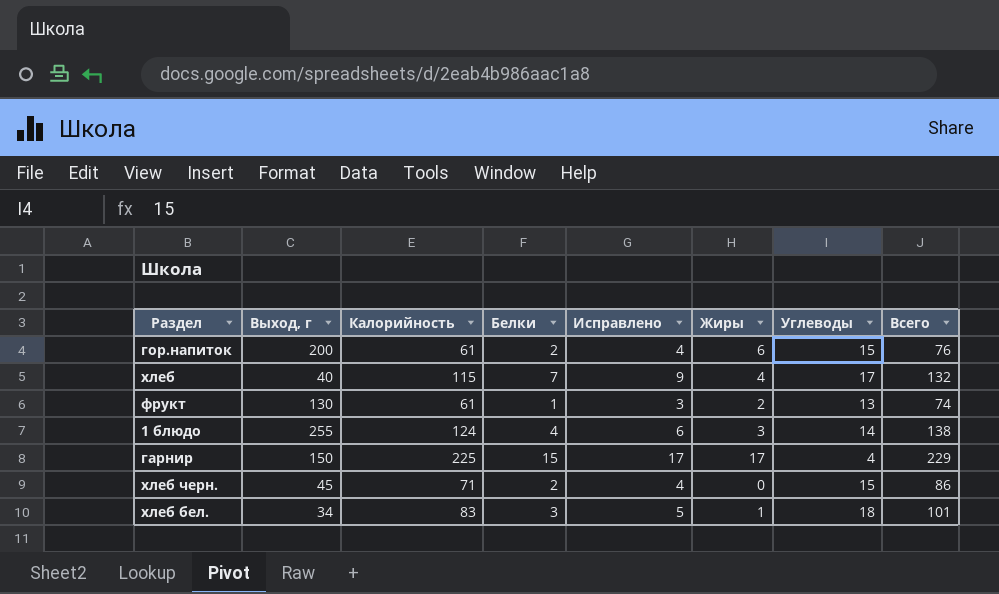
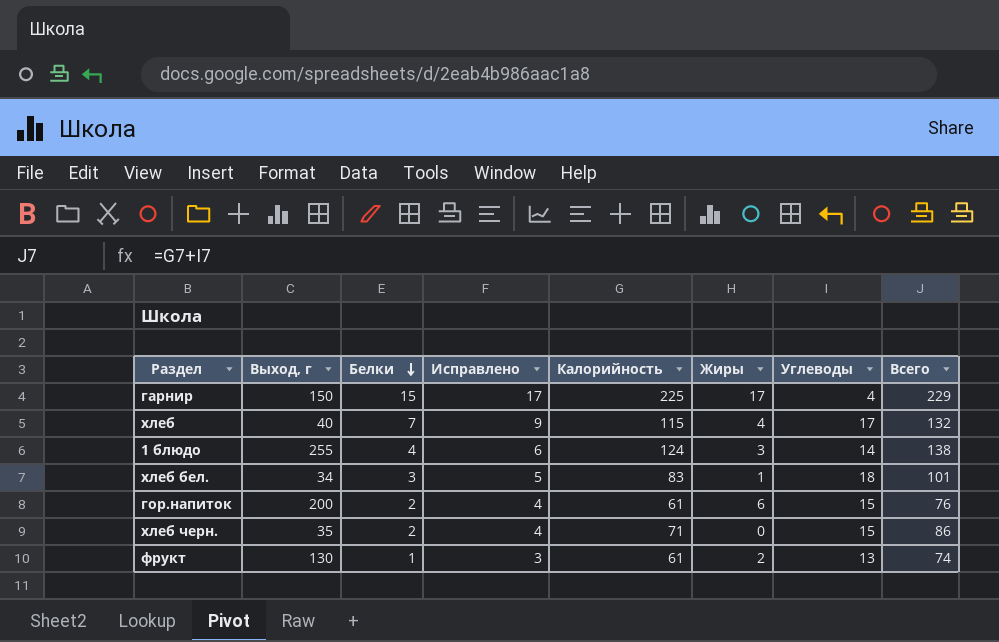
row order: none -> Белки descending
column Калорийность | position: 3 -> 5
хлеб черн. | Выход, г: 45 -> 35

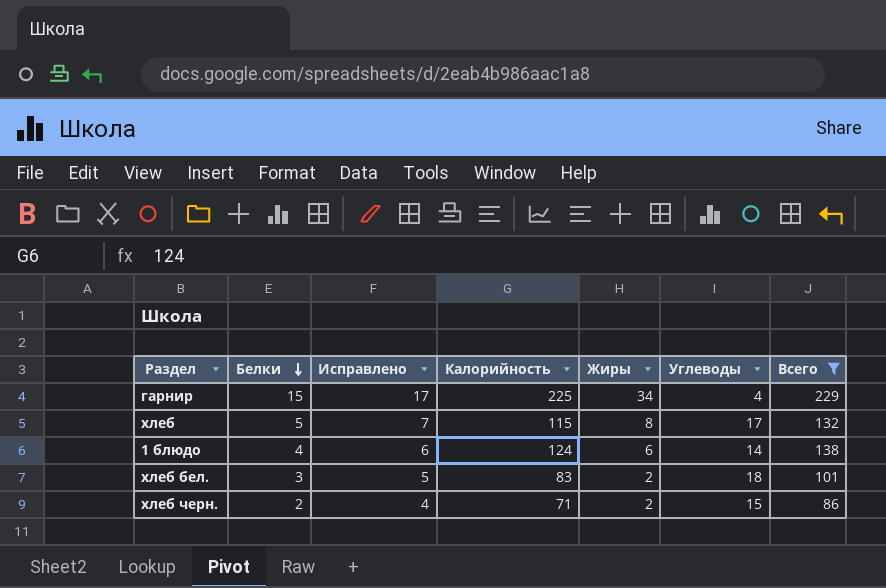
filter: none -> Всего >= 86
column Выход, г | position: 2 -> none
гарнир | Жиры: 17 -> 34
хлеб | Белки: 7 -> 5
хлеб | Исправлено: 9 -> 7
хлеб | Жиры: 4 -> 8
1 блюдо | Жиры: 3 -> 6
хлеб бел. | Жиры: 1 -> 2
хлеб черн. | Жиры: 0 -> 2

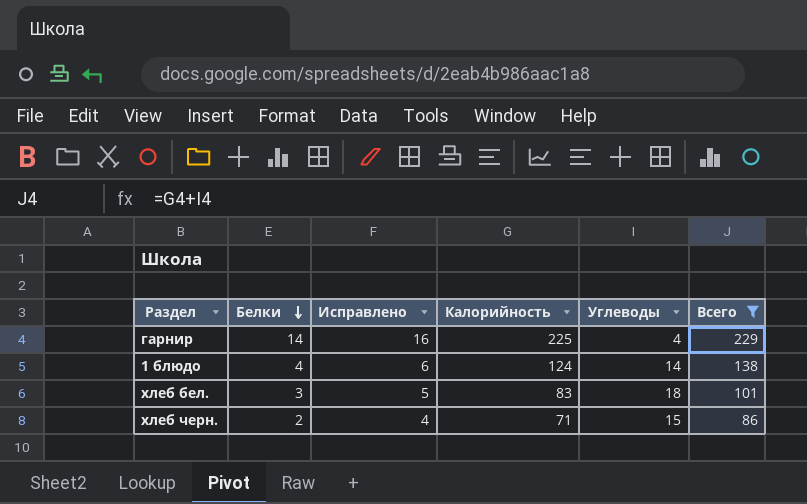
column Жиры | position: 5 -> none
row хлеб: 5 | 7 | 115 | 8 | 17 | 132 -> none
гарнир | Белки: 15 -> 14
гарнир | Исправлено: 17 -> 16

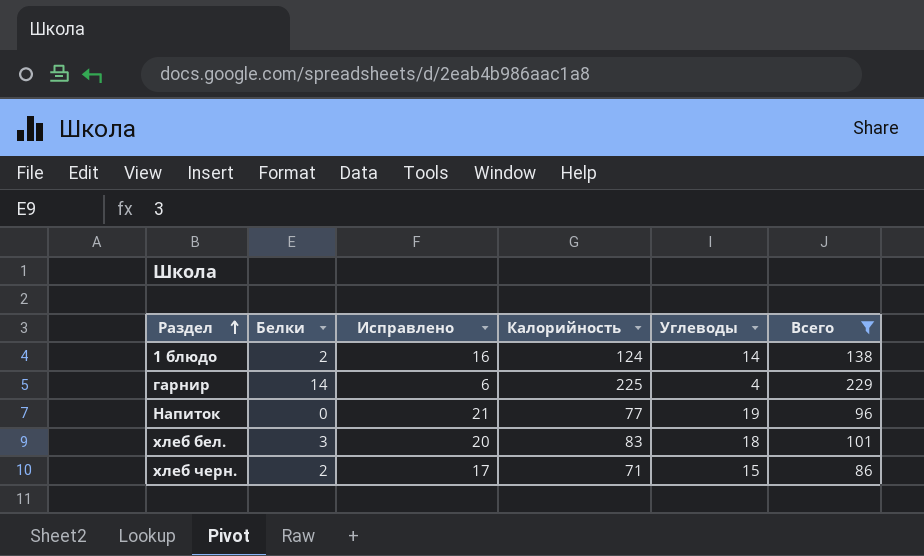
row order: Белки descending -> Раздел ascending
column Исправлено | formula: [Белки] + 2 -> [Углеводы] + 2
1 блюдо | Белки: 4 -> 2
row Напиток: none -> 0 | 21 | 77 | 19 | 96

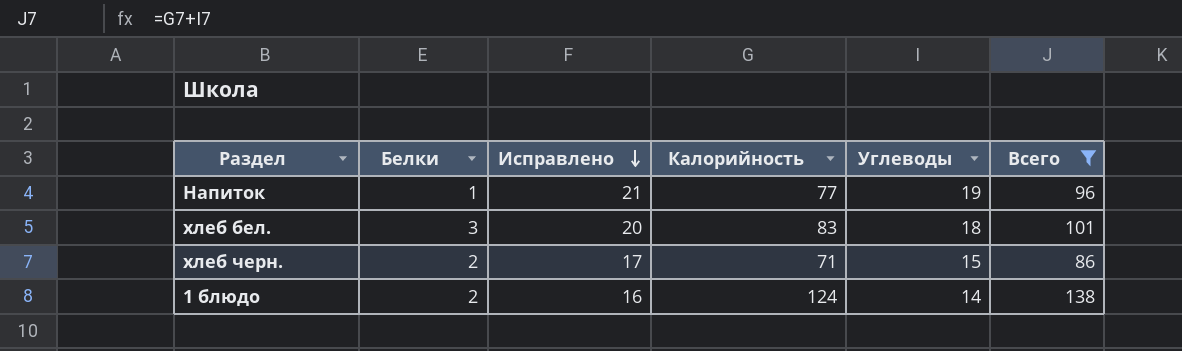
row order: Раздел ascending -> Исправлено descending
row гарнир: 14 | 6 | 225 | 4 | 229 -> none
Напиток | Белки: 0 -> 1

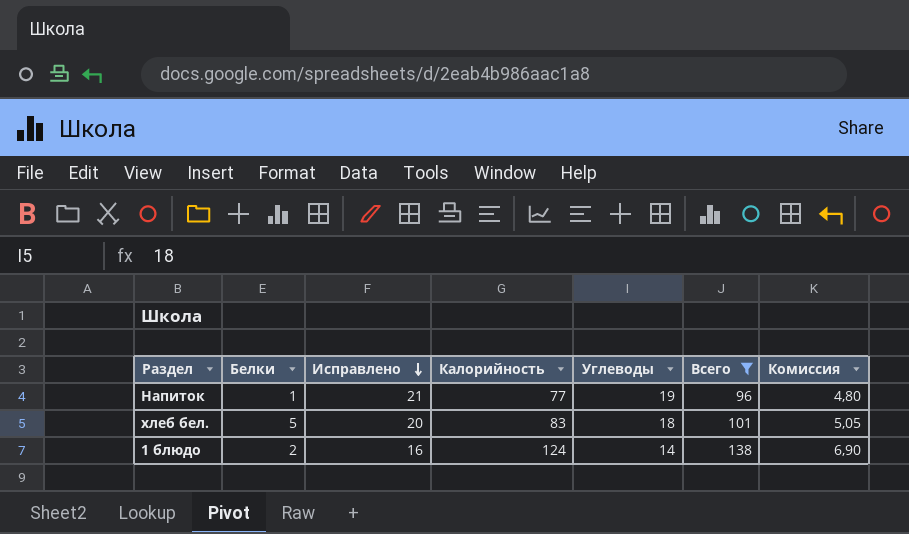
column Комиссия | formula: none -> [Всего] * 0,05
row хлеб черн.: 2 | 17 | 71 | 15 | 86 -> none
хлеб бел. | Белки: 3 -> 5

